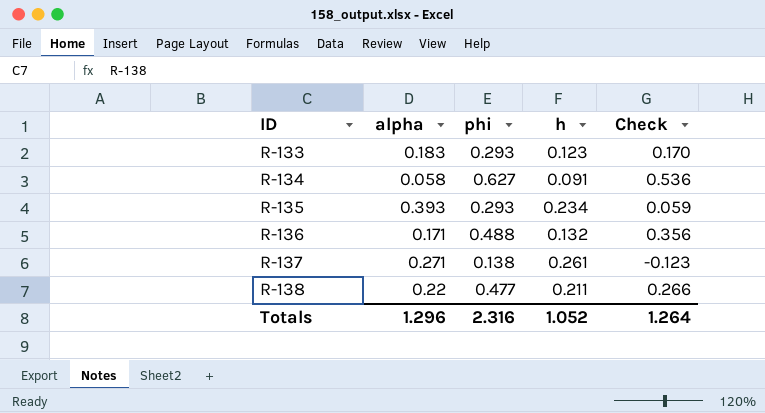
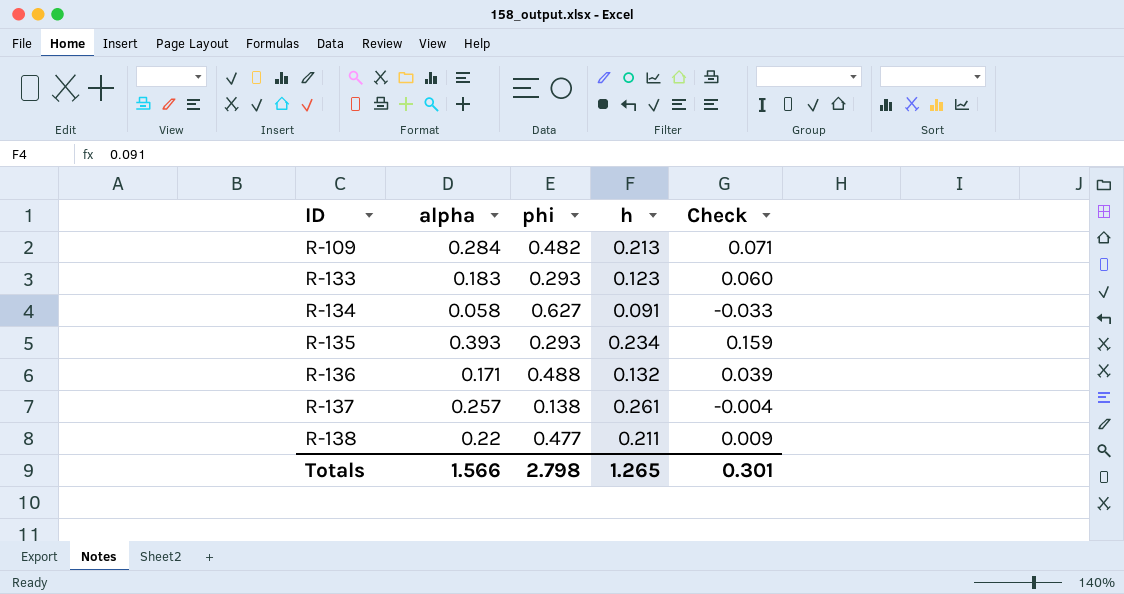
column Check | formula: [phi] - [h] -> [alpha] - [h]
row R-109: none -> 0.284 | 0.482 | 0.213 | 0.071
R-137 | alpha: 0.271 -> 0.257
Totals | alpha: 1.296 -> 1.566
Totals | phi: 2.316 -> 2.798
Totals | h: 1.052 -> 1.265
Totals | Check: 1.264 -> 0.301

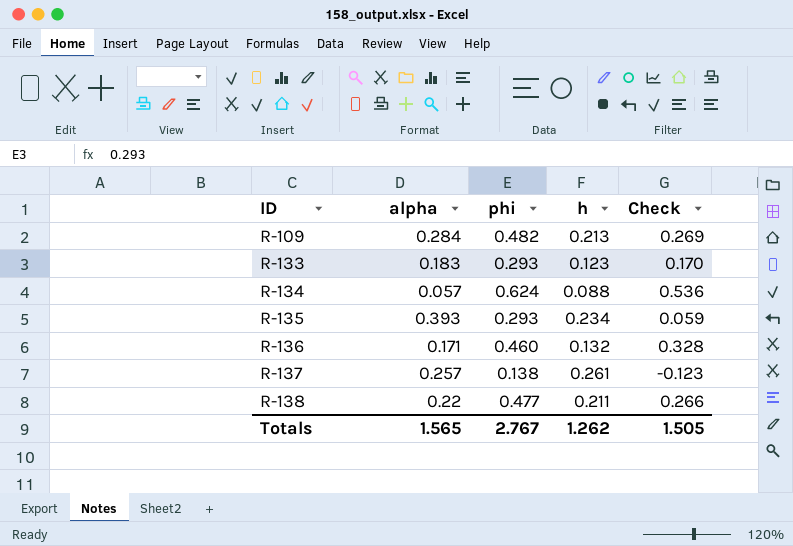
column Check | formula: [alpha] - [h] -> [phi] - [h]
R-134 | alpha: 0.058 -> 0.057
R-134 | phi: 0.627 -> 0.624
R-134 | h: 0.091 -> 0.088
R-136 | phi: 0.488 -> 0.460
Totals | alpha: 1.566 -> 1.565
Totals | phi: 2.798 -> 2.767
Totals | h: 1.265 -> 1.262
Totals | Check: 0.301 -> 1.505

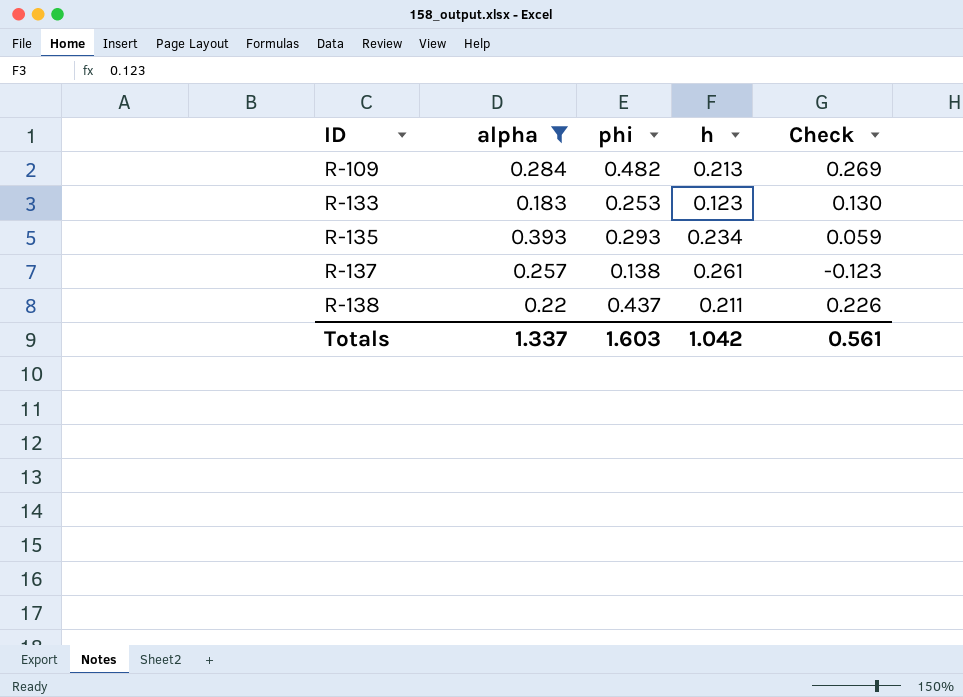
filter: none -> alpha >= 0.183
R-133 | phi: 0.293 -> 0.253
R-133 | Check: 0.170 -> 0.130
R-138 | phi: 0.477 -> 0.437
R-138 | Check: 0.266 -> 0.226
Totals | alpha: 1.565 -> 1.337
Totals | phi: 2.767 -> 1.603
Totals | h: 1.262 -> 1.042
Totals | Check: 1.505 -> 0.561

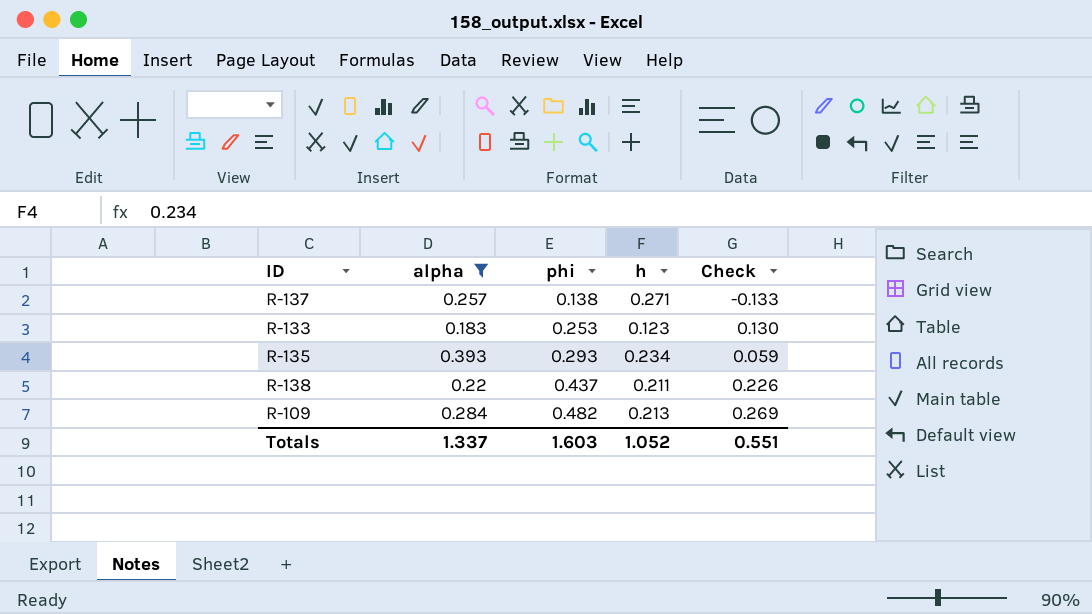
row order: ID ascending -> phi ascending
R-137 | h: 0.261 -> 0.271
R-137 | Check: -0.123 -> -0.133
Totals | h: 1.042 -> 1.052
Totals | Check: 0.561 -> 0.551

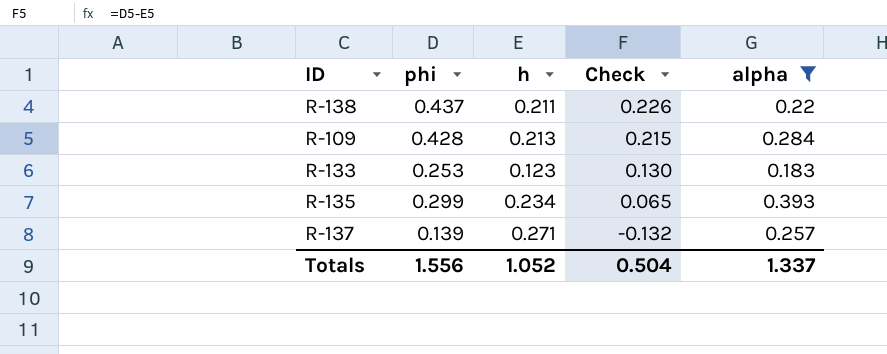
row order: phi ascending -> Check descending
column alpha | position: 2 -> 5
R-109 | phi: 0.482 -> 0.428
R-109 | Check: 0.269 -> 0.215
R-135 | phi: 0.293 -> 0.299
R-135 | Check: 0.059 -> 0.065
R-137 | phi: 0.138 -> 0.139
R-137 | Check: -0.133 -> -0.132
Totals | phi: 1.603 -> 1.556
Totals | Check: 0.551 -> 0.504

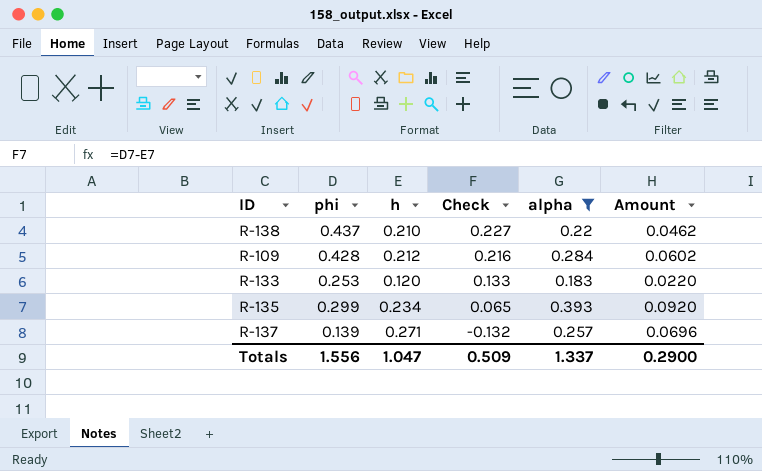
column Amount | formula: none -> [h] * [alpha]
R-138 | h: 0.211 -> 0.210
R-138 | Check: 0.226 -> 0.227
R-109 | h: 0.213 -> 0.212
R-109 | Check: 0.215 -> 0.216
R-133 | h: 0.123 -> 0.120
R-133 | Check: 0.130 -> 0.133
Totals | h: 1.052 -> 1.047
Totals | Check: 0.504 -> 0.509

